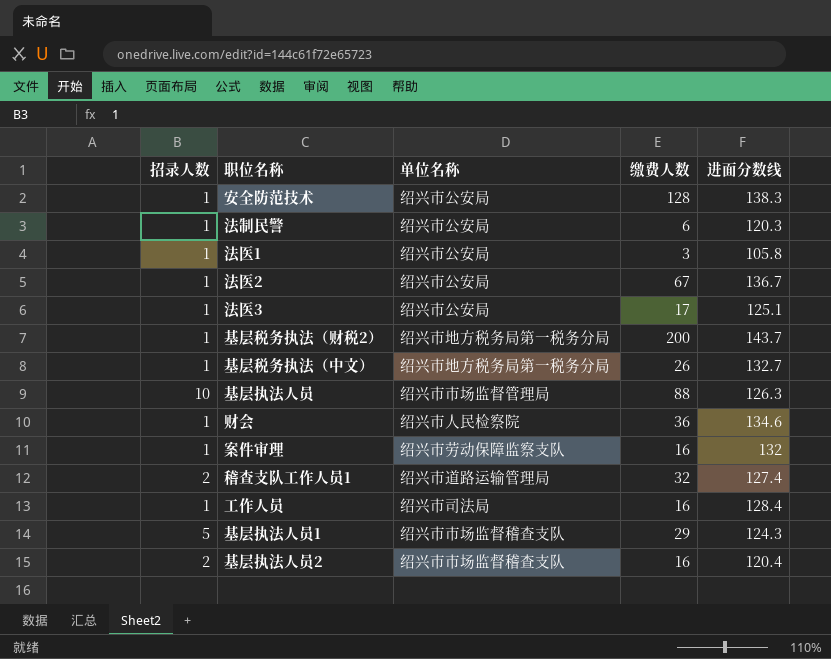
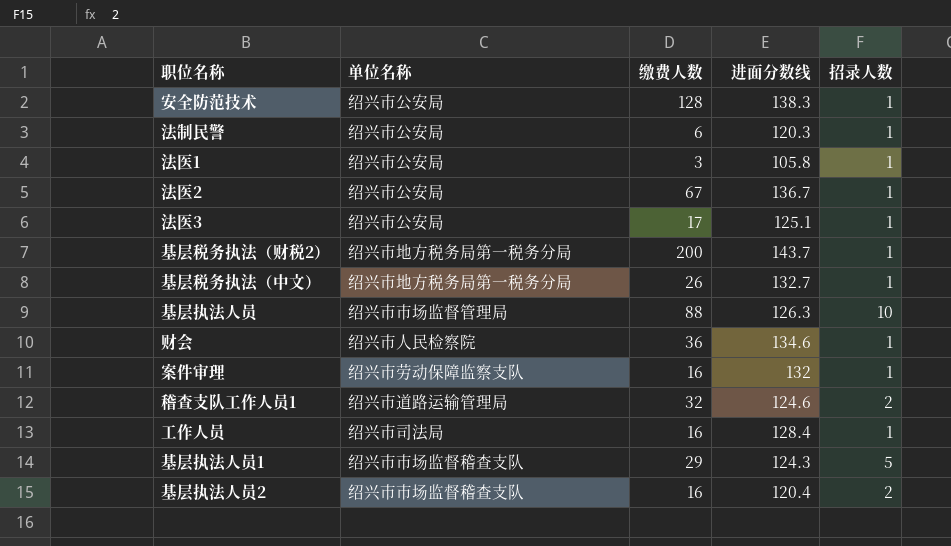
column 招录人数 | position: 1 -> 5
稽查支队工作人员1 | 进面分数线: 127.4 -> 124.6

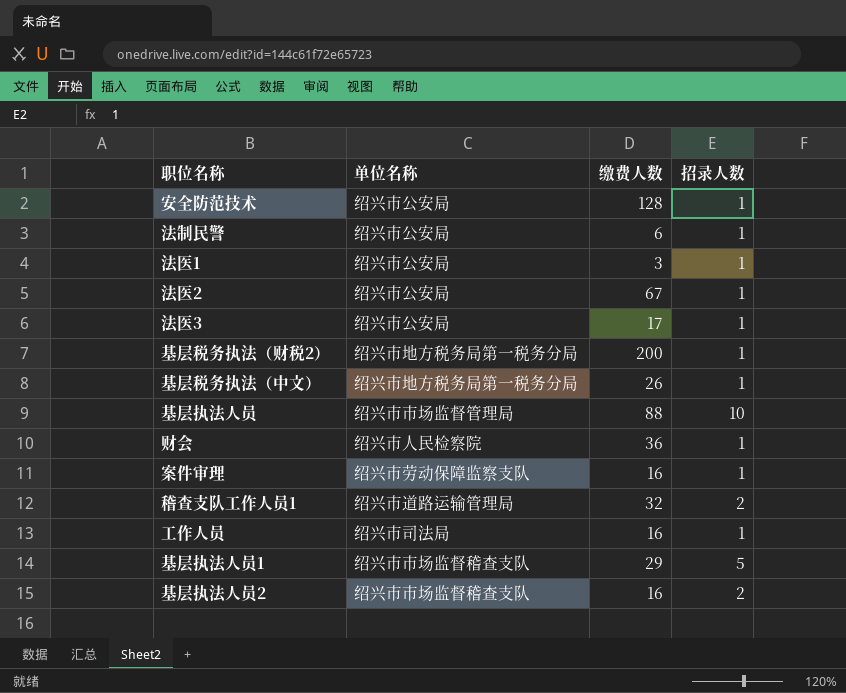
column 进面分数线 | position: 4 -> none

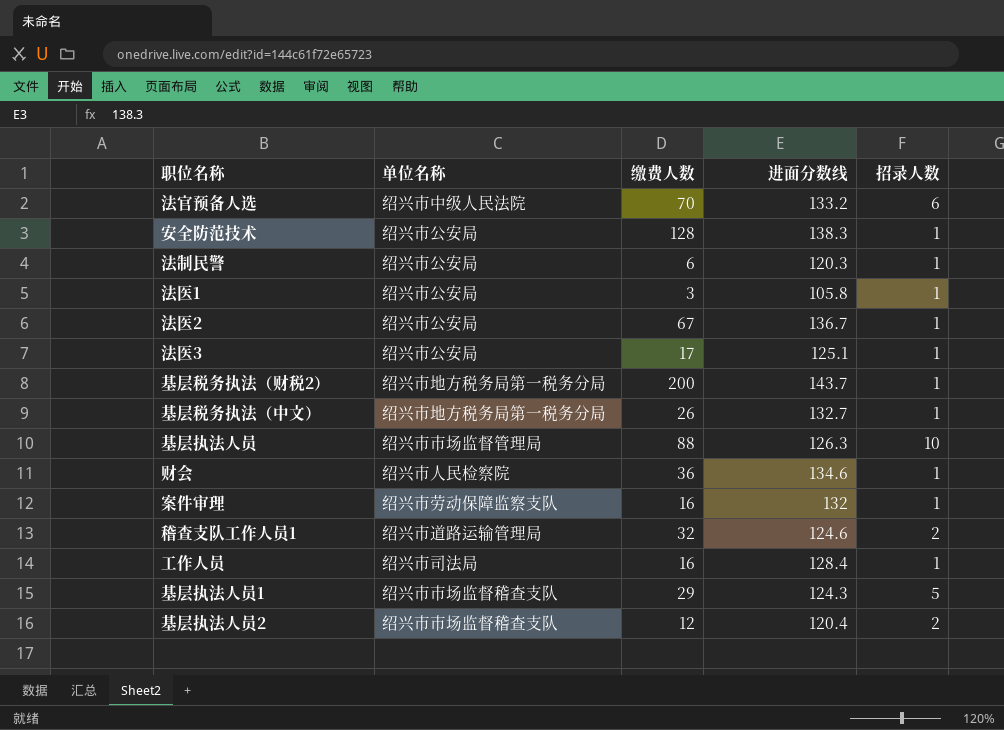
column 进面分数线 | position: none -> 4
row 法官预备人选: none -> 绍兴市中级人民法院 | 70 | 133.2 | 6
基层执法人员2 | 缴费人数: 16 -> 12

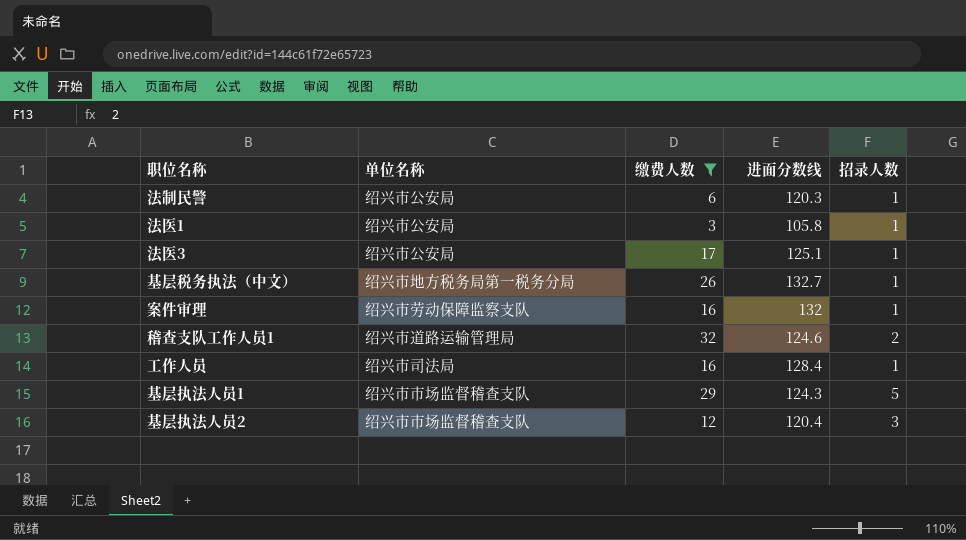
filter: none -> 缴费人数 <= 32
基层执法人员2 | 招录人数: 2 -> 3

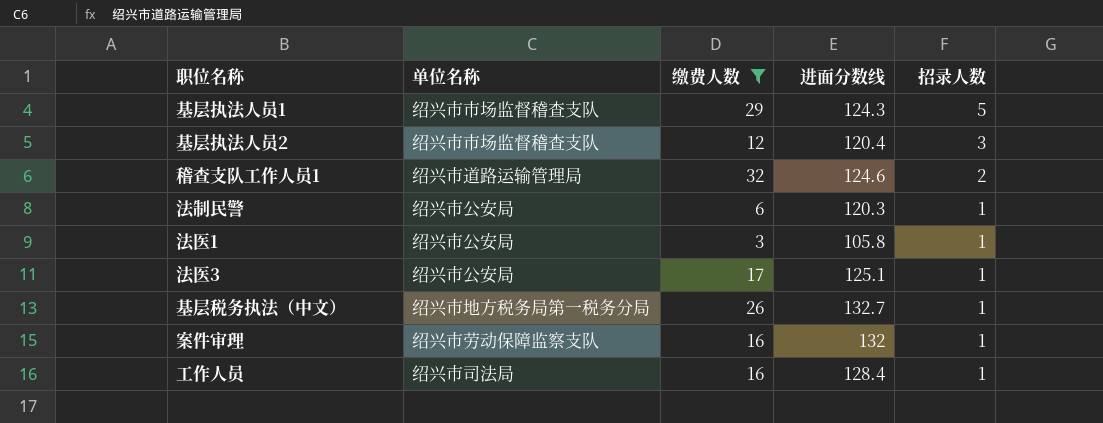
row order: none -> 招录人数 descending

